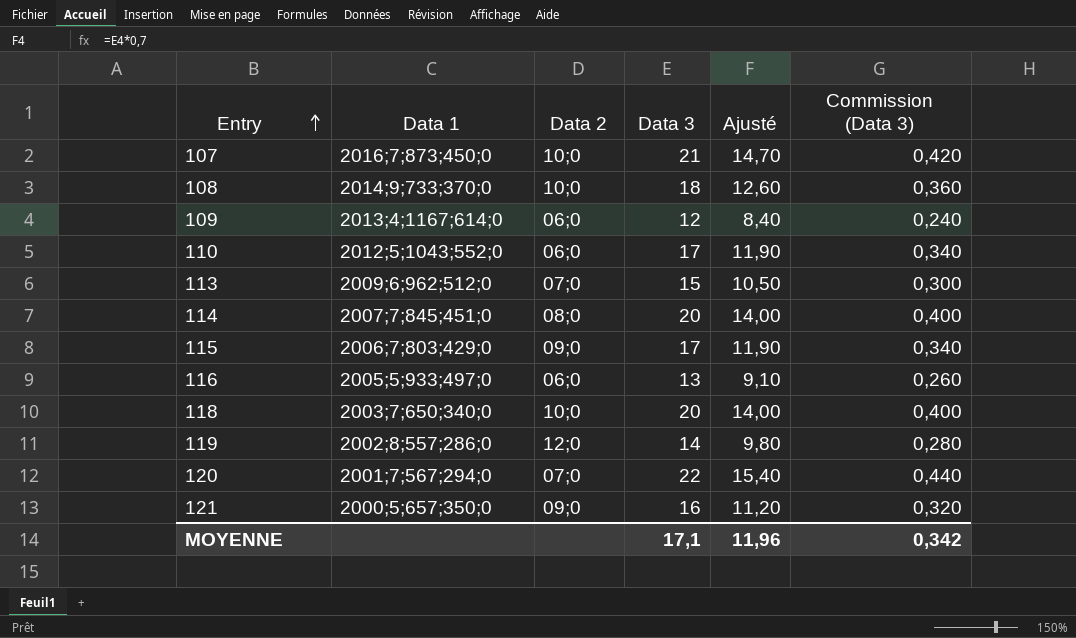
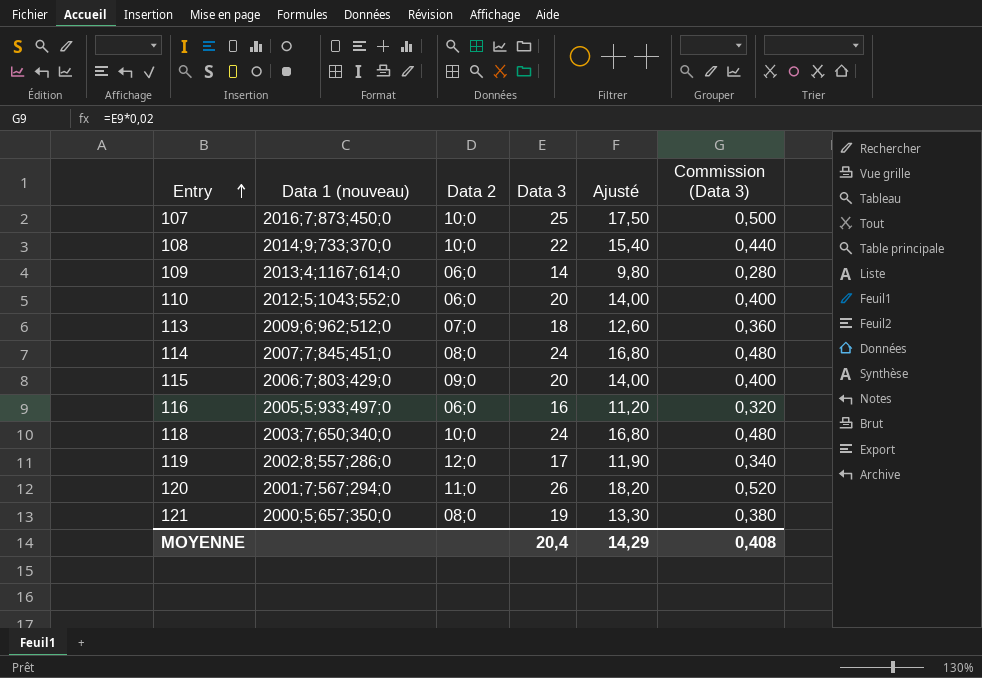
column name: Data 1 -> Data 1 (nouveau)
107 | Data 3: 21 -> 25
107 | Ajusté: 14,70 -> 17,50
107 | Commission (Data 3): 0,420 -> 0,500
108 | Data 3: 18 -> 22
108 | Ajusté: 12,60 -> 15,40
108 | Commission (Data 3): 0,360 -> 0,440
109 | Data 3: 12 -> 14
109 | Ajusté: 8,40 -> 9,80
109 | Commission (Data 3): 0,240 -> 0,280
110 | Data 3: 17 -> 20
110 | Ajusté: 11,90 -> 14,00
110 | Commission (Data 3): 0,340 -> 0,400
113 | Data 3: 15 -> 18
113 | Ajusté: 10,50 -> 12,60
113 | Commission (Data 3): 0,300 -> 0,360
114 | Data 3: 20 -> 24
114 | Ajusté: 14,00 -> 16,80
114 | Commission (Data 3): 0,400 -> 0,480
115 | Data 3: 17 -> 20
115 | Ajusté: 11,90 -> 14,00
115 | Commission (Data 3): 0,340 -> 0,400
116 | Data 3: 13 -> 16
116 | Ajusté: 9,10 -> 11,20
116 | Commission (Data 3): 0,260 -> 0,320
118 | Data 3: 20 -> 24
118 | Ajusté: 14,00 -> 16,80
118 | Commission (Data 3): 0,400 -> 0,480
119 | Data 3: 14 -> 17
119 | Ajusté: 9,80 -> 11,90
119 | Commission (Data 3): 0,280 -> 0,340
120 | Data 2: 07;0 -> 11;0
120 | Data 3: 22 -> 26
120 | Ajusté: 15,40 -> 18,20
120 | Commission (Data 3): 0,440 -> 0,520
121 | Data 2: 09;0 -> 08;0
121 | Data 3: 16 -> 19
121 | Ajusté: 11,20 -> 13,30
121 | Commission (Data 3): 0,320 -> 0,380
MOYENNE | Data 3: 17,1 -> 20,4
MOYENNE | Ajusté: 11,96 -> 14,29
MOYENNE | Commission (Data 3): 0,342 -> 0,408

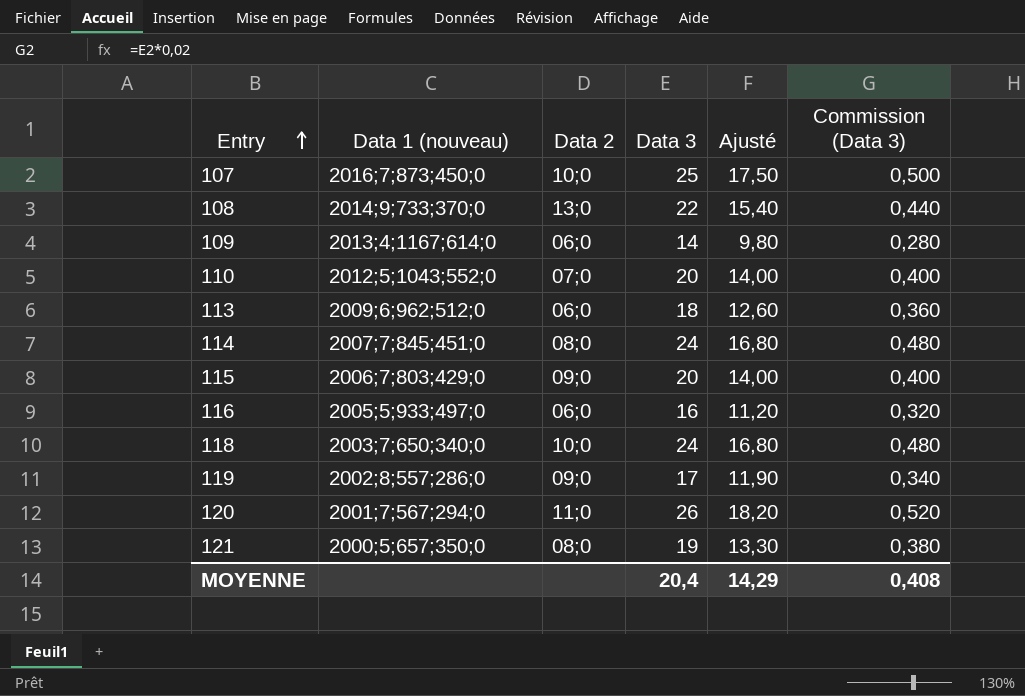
108 | Data 2: 10;0 -> 13;0
110 | Data 2: 06;0 -> 07;0
113 | Data 2: 07;0 -> 06;0
119 | Data 2: 12;0 -> 09;0

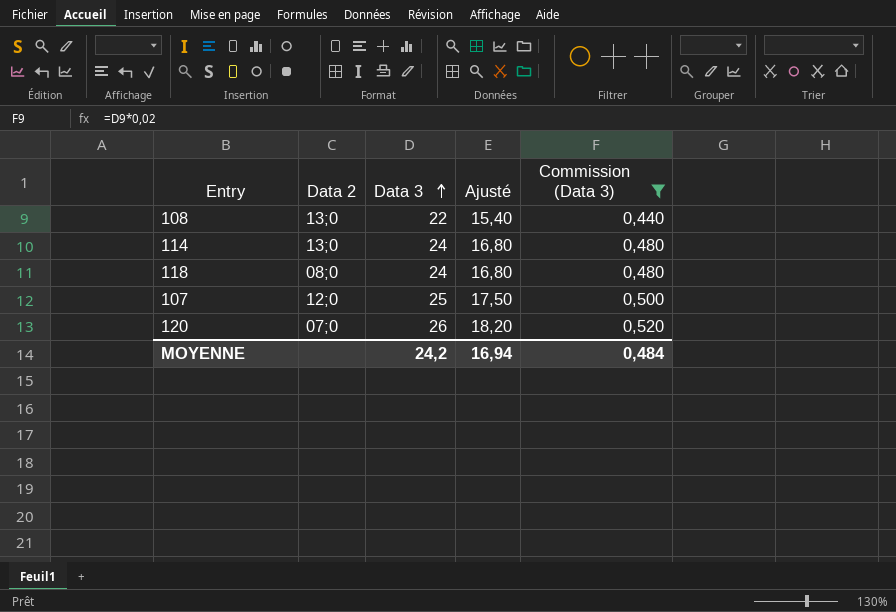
filter: none -> Commission (Data 3) >= 0,440
row order: Entry ascending -> Data 3 ascending
column Data 1 (nouveau) | position: 2 -> none
114 | Data 2: 08;0 -> 13;0
118 | Data 2: 10;0 -> 08;0
107 | Data 2: 10;0 -> 12;0
120 | Data 2: 11;0 -> 07;0
MOYENNE | Data 3: 20,4 -> 24,2
MOYENNE | Ajusté: 14,29 -> 16,94
MOYENNE | Commission (Data 3): 0,408 -> 0,484

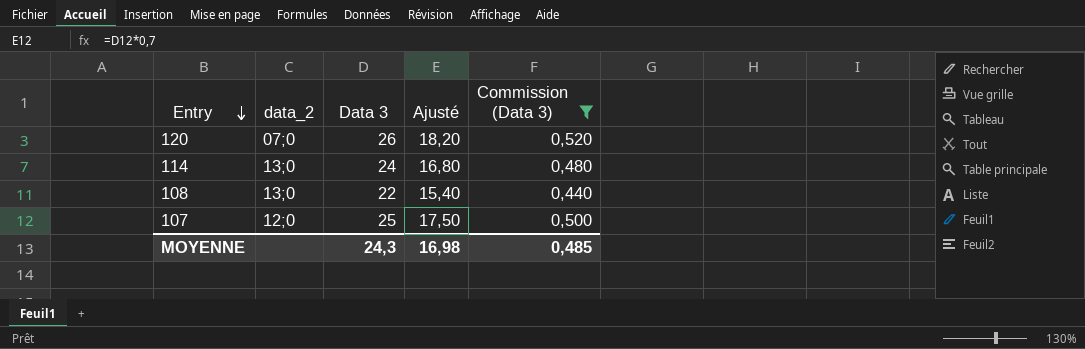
row order: Data 3 ascending -> Entry descending
column name: Data 2 -> data_2
row 118: 08;0 | 24 | 16,80 | 0,480 -> none
MOYENNE | Data 3: 24,2 -> 24,3
MOYENNE | Ajusté: 16,94 -> 16,98
MOYENNE | Commission (Data 3): 0,484 -> 0,485

